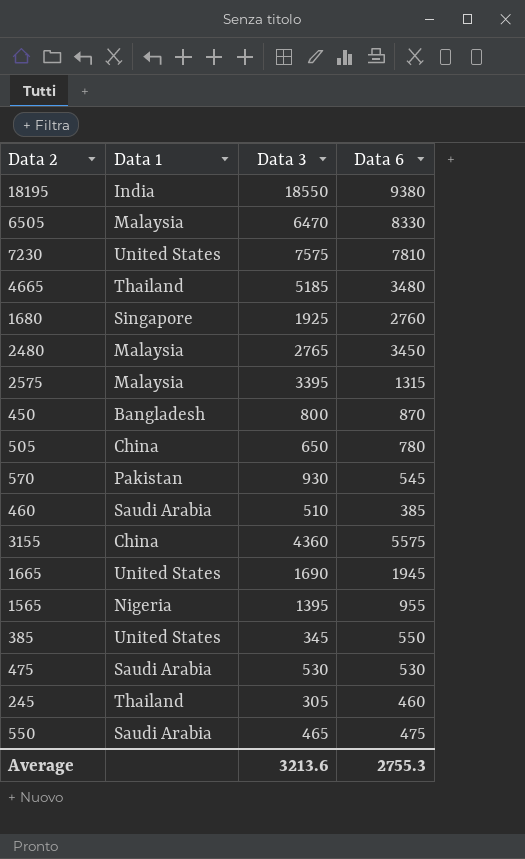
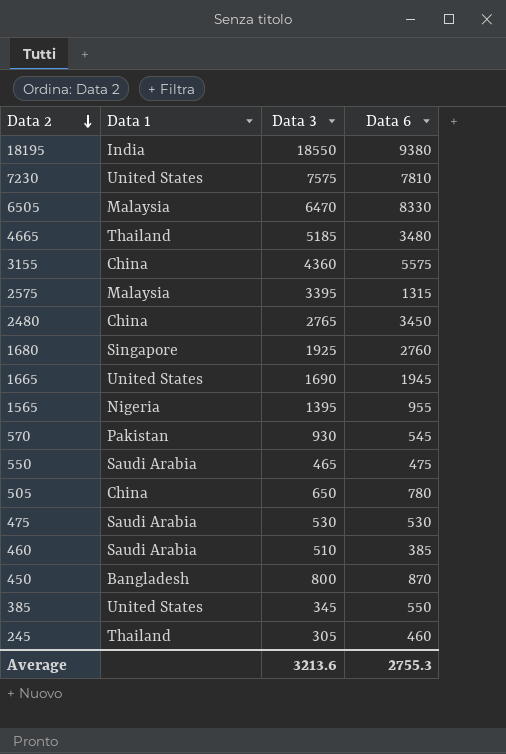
row order: none -> Data 2 descending
2480 | Data 1: Malaysia -> China

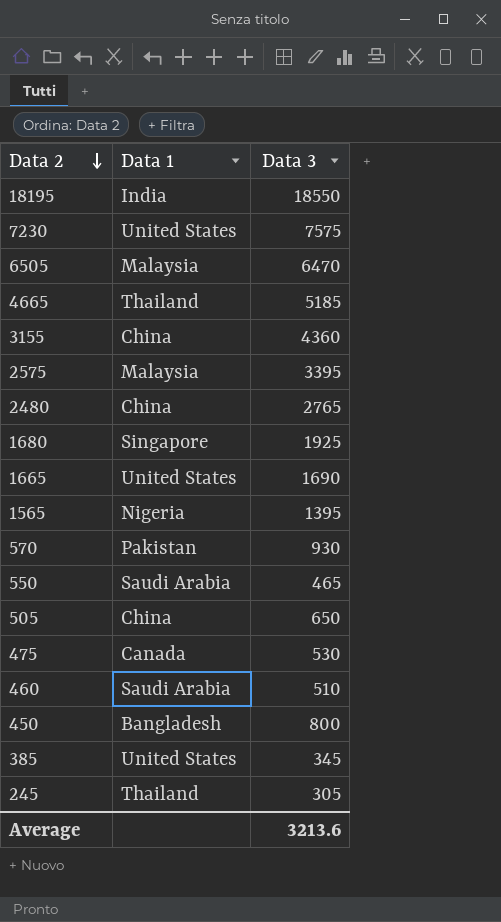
column Data 6 | position: 4 -> none
475 | Data 1: Saudi Arabia -> Canada

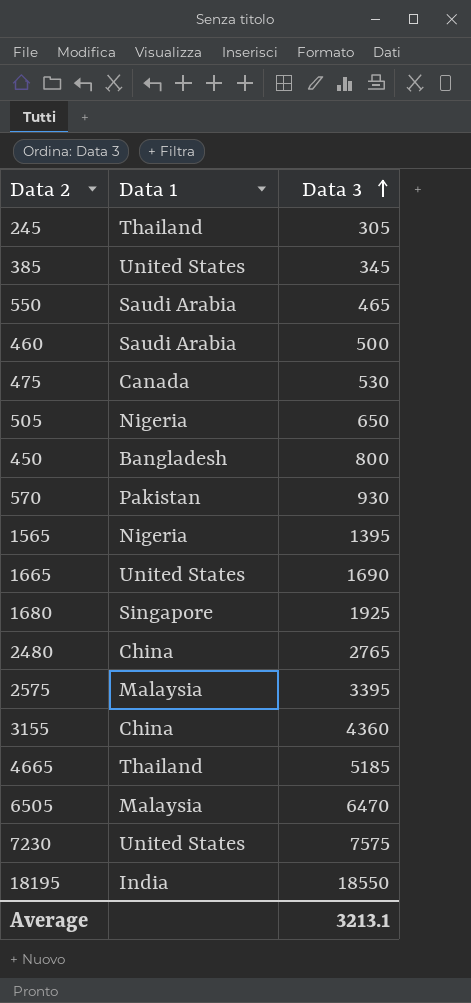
row order: Data 2 descending -> Data 3 ascending
460 | Data 3: 510 -> 500
505 | Data 1: China -> Nigeria
Average | Data 3: 3213.6 -> 3213.1

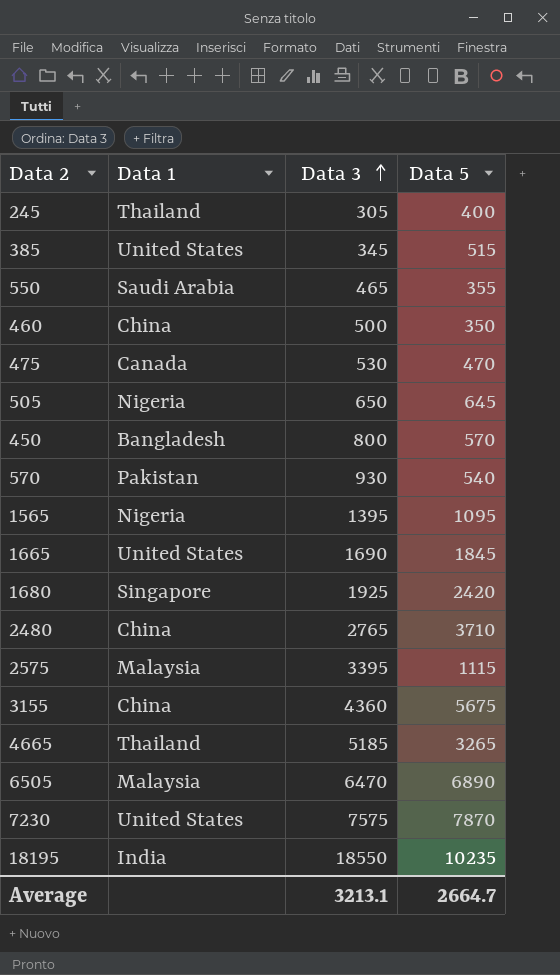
column Data 5 | position: none -> 4
460 | Data 1: Saudi Arabia -> China

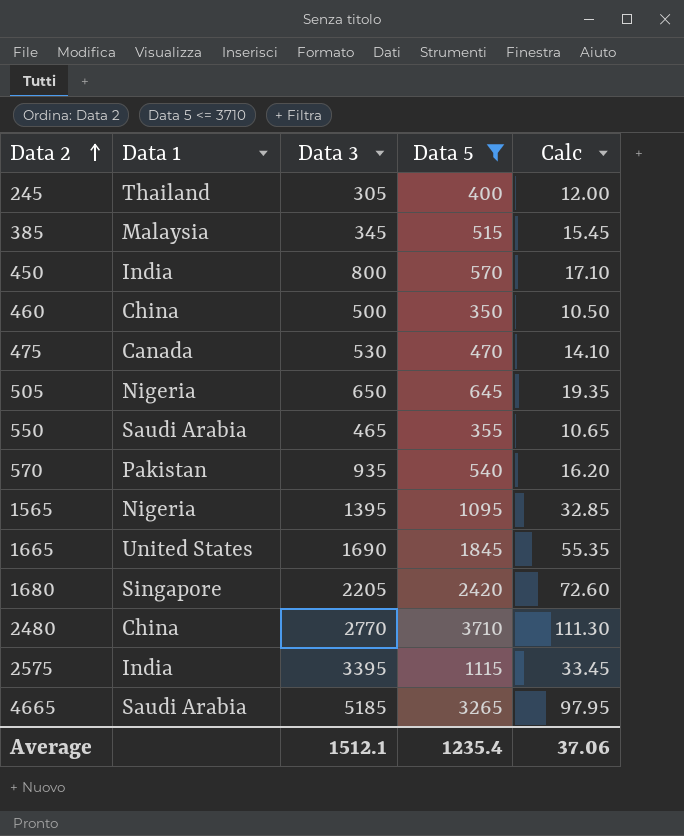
filter: none -> Data 5 <= 3710
row order: Data 3 ascending -> Data 2 ascending
column Calc | formula: none -> [Data 5] * 0.03
385 | Data 1: United States -> Malaysia
450 | Data 1: Bangladesh -> India
570 | Data 3: 930 -> 935
1680 | Data 3: 1925 -> 2205
2480 | Data 3: 2765 -> 2770
2575 | Data 1: Malaysia -> India
4665 | Data 1: Thailand -> Saudi Arabia
Average | Data 3: 3213.1 -> 1512.1
Average | Data 5: 2664.7 -> 1235.4

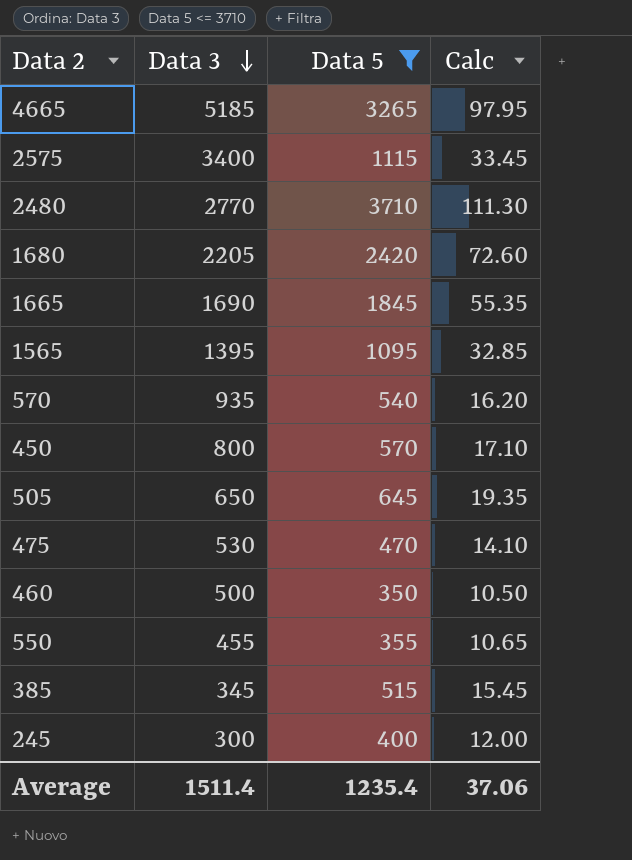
row order: Data 2 ascending -> Data 3 descending
column Data 1 | position: 2 -> none
2575 | Data 3: 3395 -> 3400
550 | Data 3: 465 -> 455
245 | Data 3: 305 -> 300
Average | Data 3: 1512.1 -> 1511.4

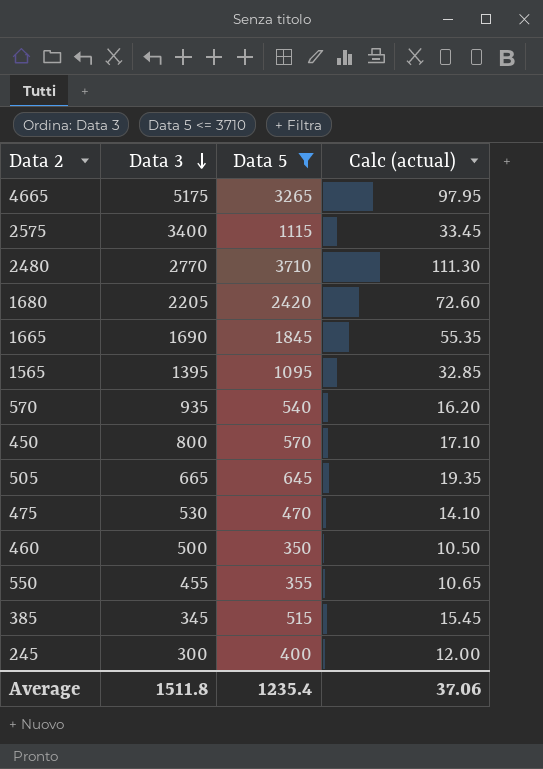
column name: Calc -> Calc (actual)
4665 | Data 3: 5185 -> 5175
505 | Data 3: 650 -> 665
Average | Data 3: 1511.4 -> 1511.8

